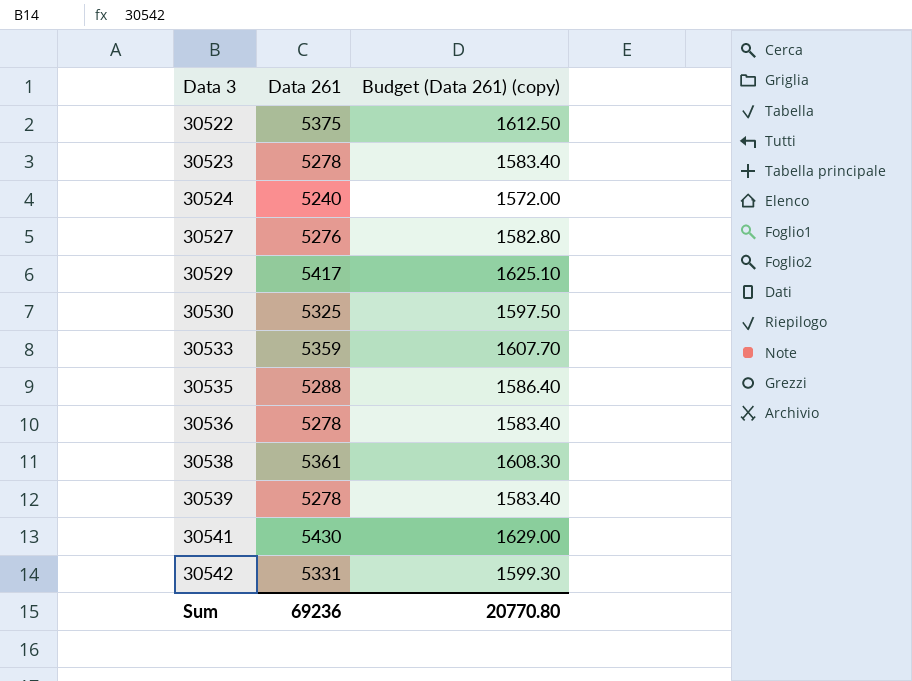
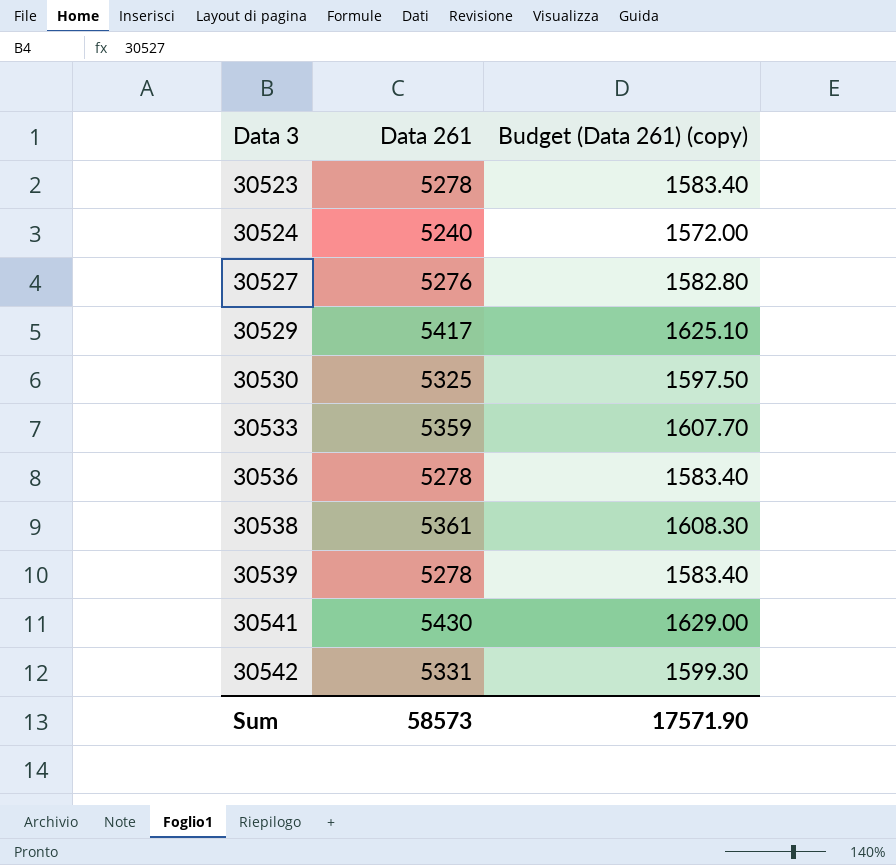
row 30522: 5375 | 1612.50 -> none
row 30535: 5288 | 1586.40 -> none
Sum | Data 261: 69236 -> 58573
Sum | Budget (Data 261) (copy): 20770.80 -> 17571.90

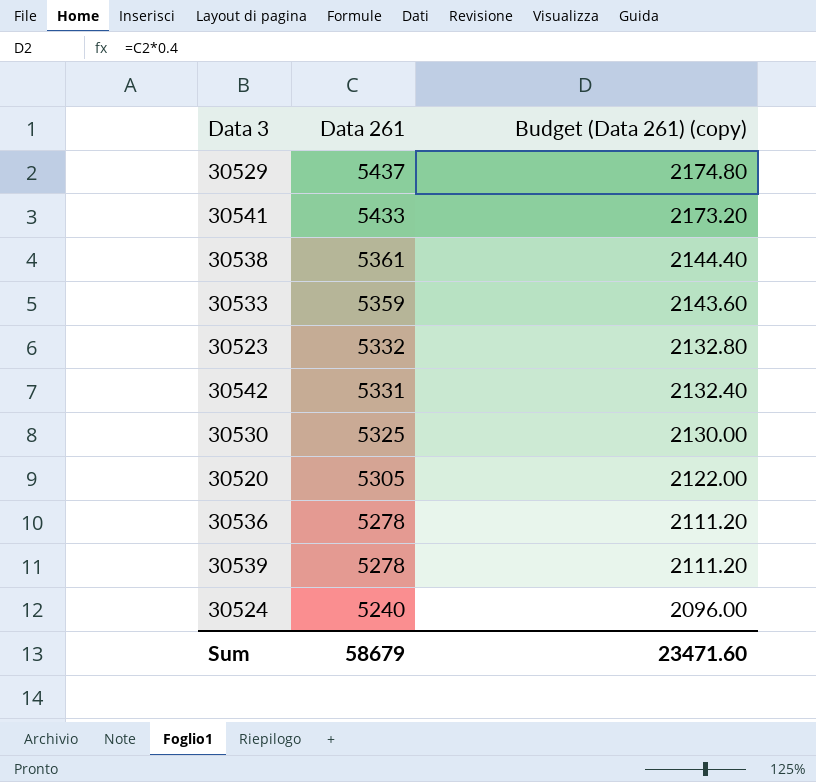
row order: Data 3 ascending -> Data 261 descending
column Budget (Data 261) (copy) | formula: [Data 261] * 0.3 -> [Data 261] * 0.4
row 30527: 5276 | 1582.80 -> none
30529 | Data 261: 5417 -> 5437
30541 | Data 261: 5430 -> 5433
30523 | Data 261: 5278 -> 5332
row 30520: none -> 5305 | 2122.00
Sum | Data 261: 58573 -> 58679
Sum | Budget (Data 261) (copy): 17571.90 -> 23471.60

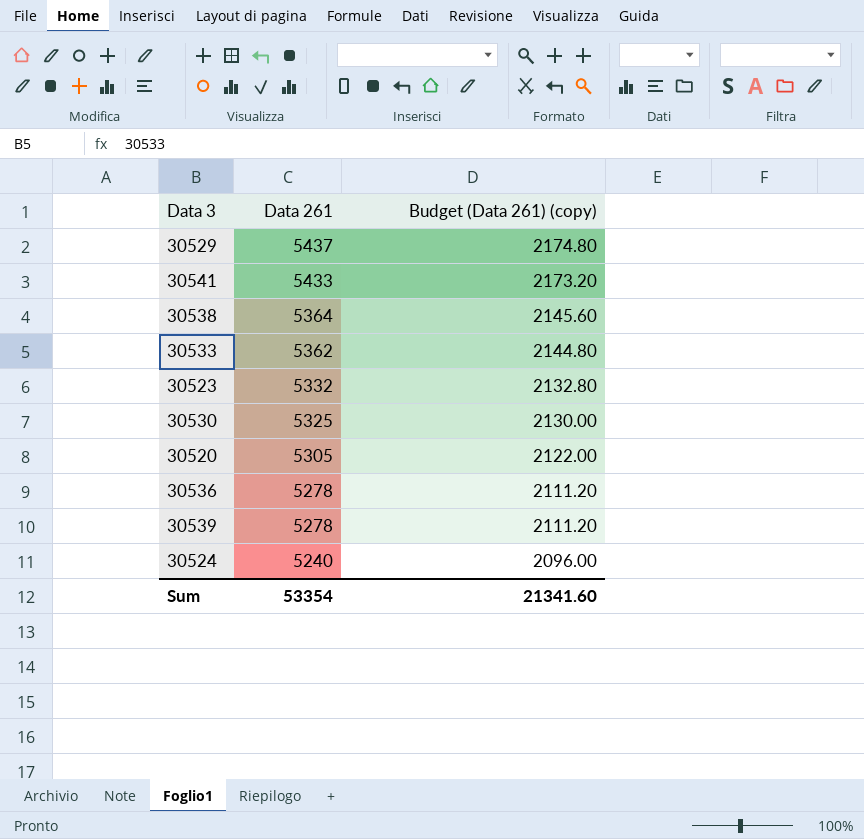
row 30542: 5331 | 2132.40 -> none
30538 | Data 261: 5361 -> 5364
30538 | Budget (Data 261) (copy): 2144.40 -> 2145.60
30533 | Data 261: 5359 -> 5362
30533 | Budget (Data 261) (copy): 2143.60 -> 2144.80
Sum | Data 261: 58679 -> 53354
Sum | Budget (Data 261) (copy): 23471.60 -> 21341.60

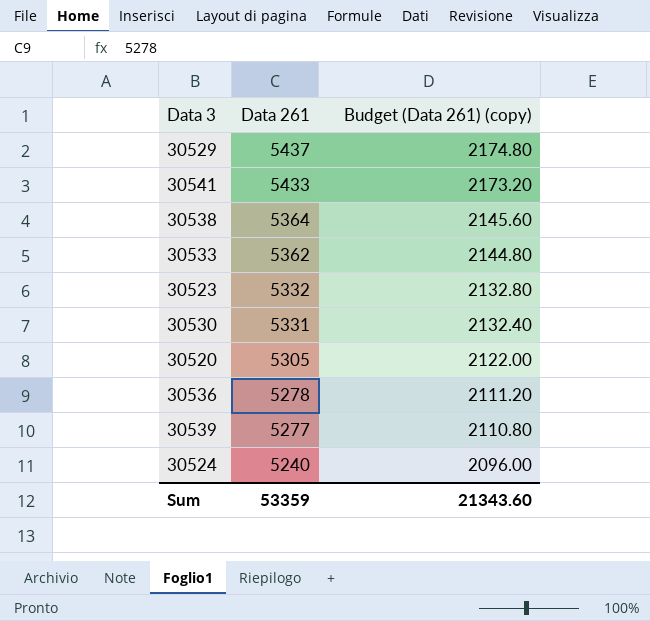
30530 | Data 261: 5325 -> 5331
30530 | Budget (Data 261) (copy): 2130.00 -> 2132.40
30539 | Data 261: 5278 -> 5277
30539 | Budget (Data 261) (copy): 2111.20 -> 2110.80
Sum | Data 261: 53354 -> 53359
Sum | Budget (Data 261) (copy): 21341.60 -> 21343.60

